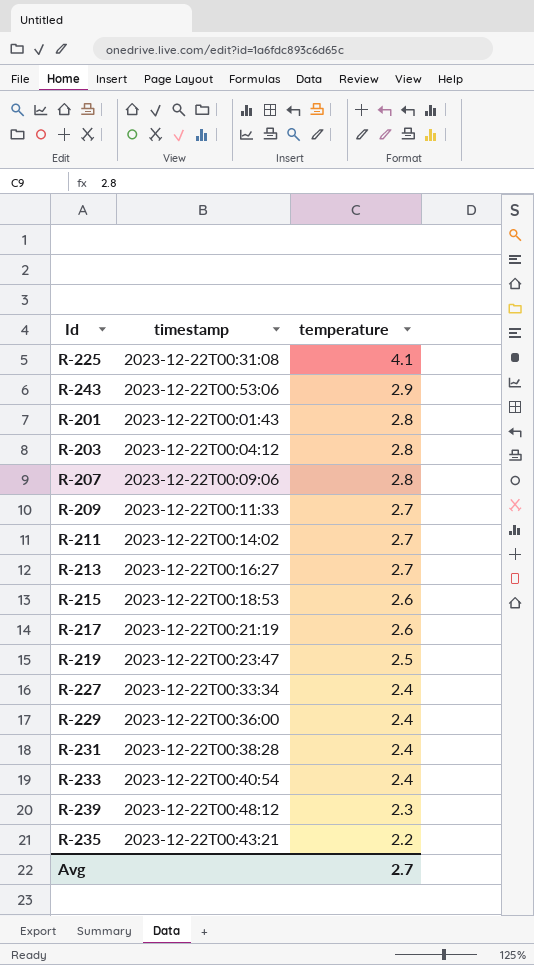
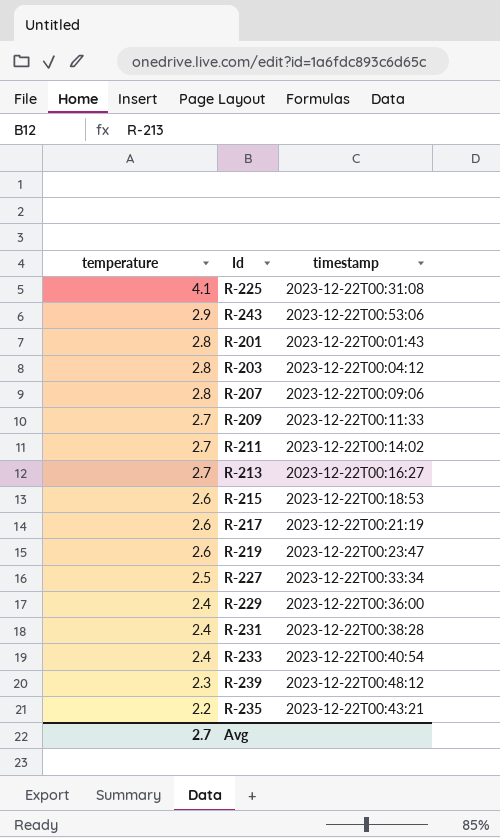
column temperature | position: 3 -> 1
R-219 | temperature: 2.5 -> 2.6
R-227 | temperature: 2.4 -> 2.5

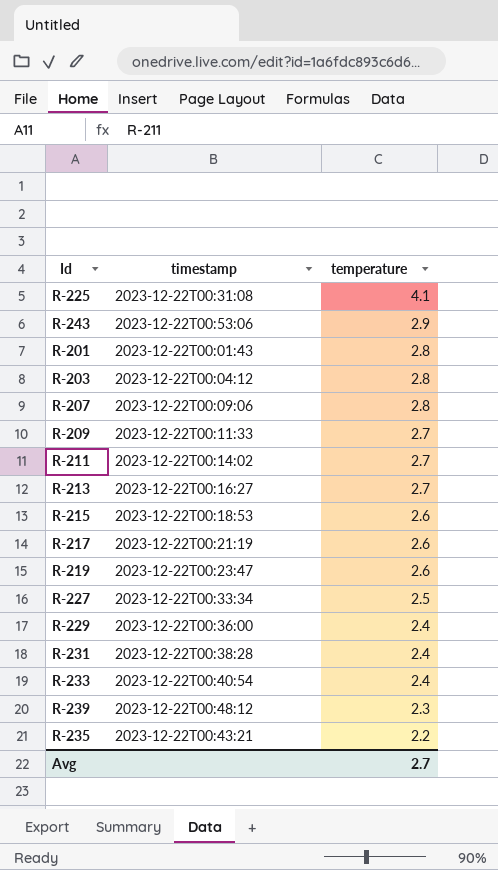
column temperature | position: 1 -> 3

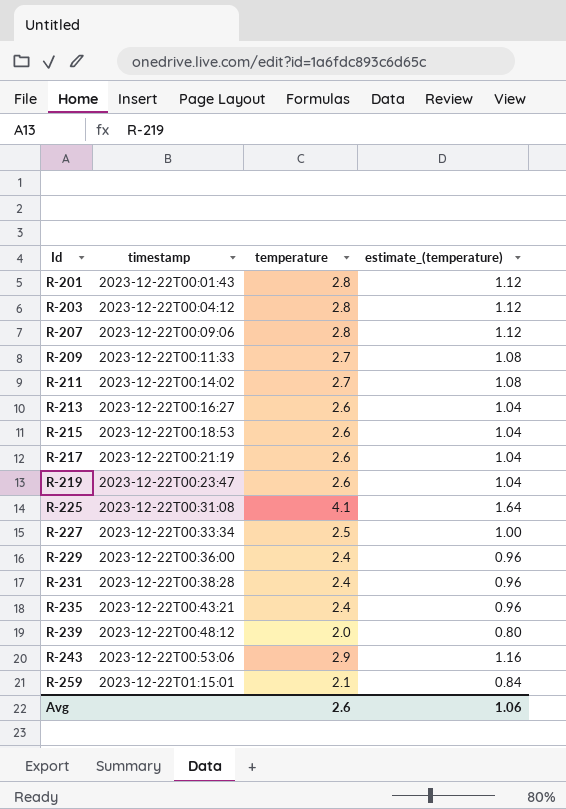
row order: temperature descending -> Id ascending
column estimate_(temperature) | formula: none -> [temperature] * 0.4
row R-233: 2023-12-22T00:40:54 | 2.4 -> none
R-213 | temperature: 2.7 -> 2.6
R-235 | temperature: 2.2 -> 2.4
R-239 | temperature: 2.3 -> 2.0
row R-259: none -> 2023-12-22T01:15:01 | 2.1 | 0.84
Avg | temperature: 2.7 -> 2.6

